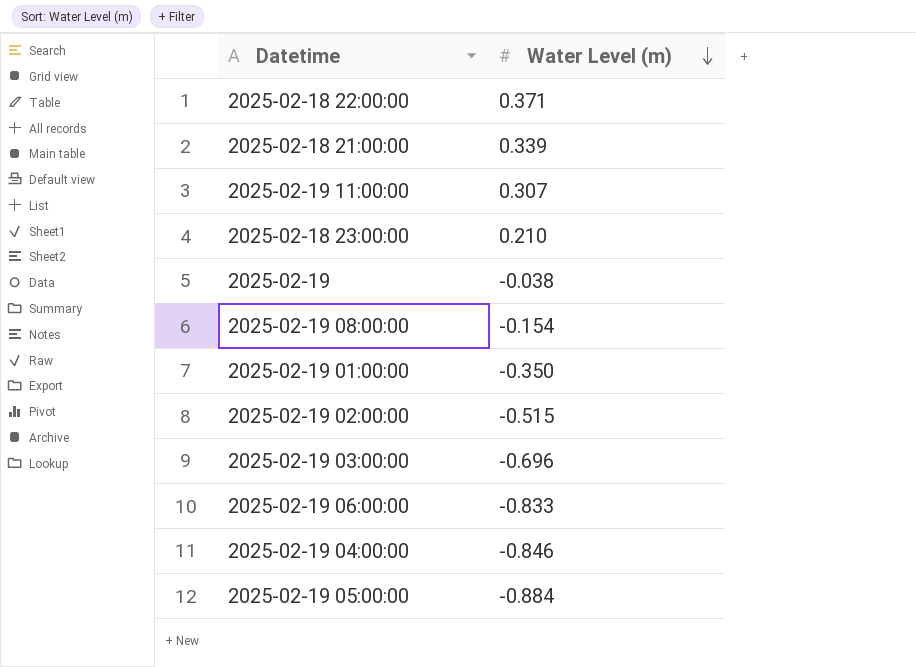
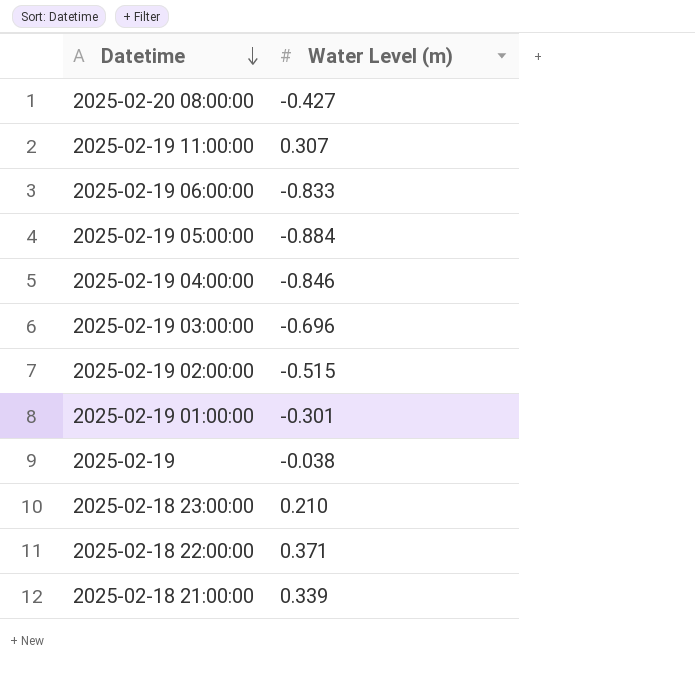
row order: Water Level (m) descending -> Datetime descending
row 2025-02-19 08:00:00: -0.154 -> none
row 2025-02-20 08:00:00: none -> -0.427
2025-02-19 01:00:00 | Water Level (m): -0.350 -> -0.301

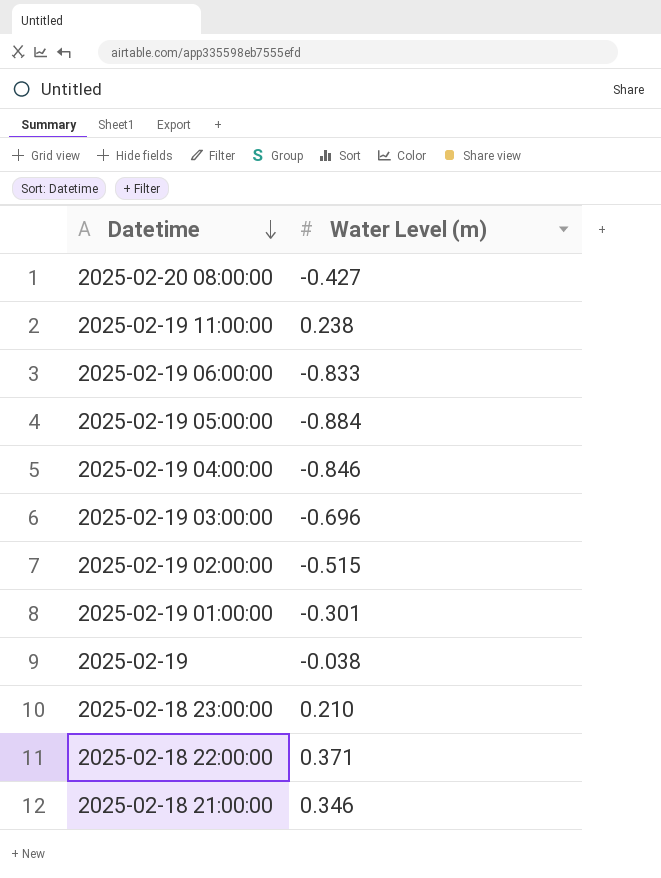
2025-02-19 11:00:00 | Water Level (m): 0.307 -> 0.238
2025-02-18 21:00:00 | Water Level (m): 0.339 -> 0.346

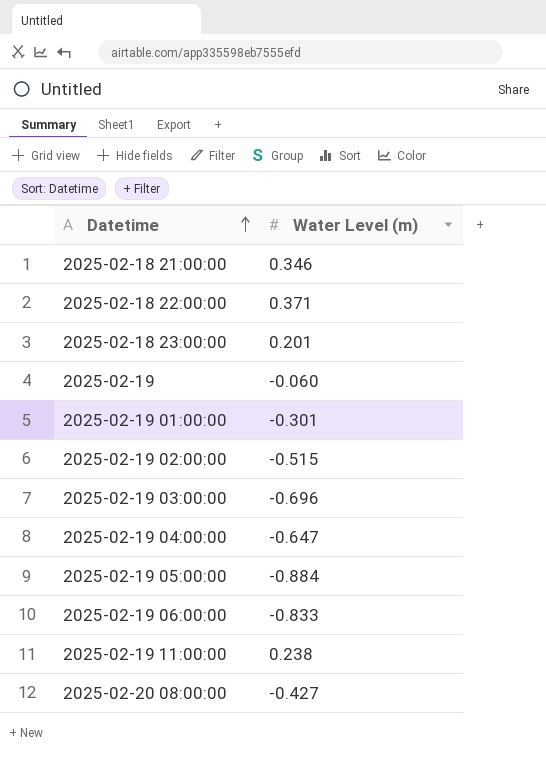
row order: Datetime descending -> Datetime ascending
2025-02-18 23:00:00 | Water Level (m): 0.210 -> 0.201
2025-02-19 | Water Level (m): -0.038 -> -0.060
2025-02-19 04:00:00 | Water Level (m): -0.846 -> -0.647

